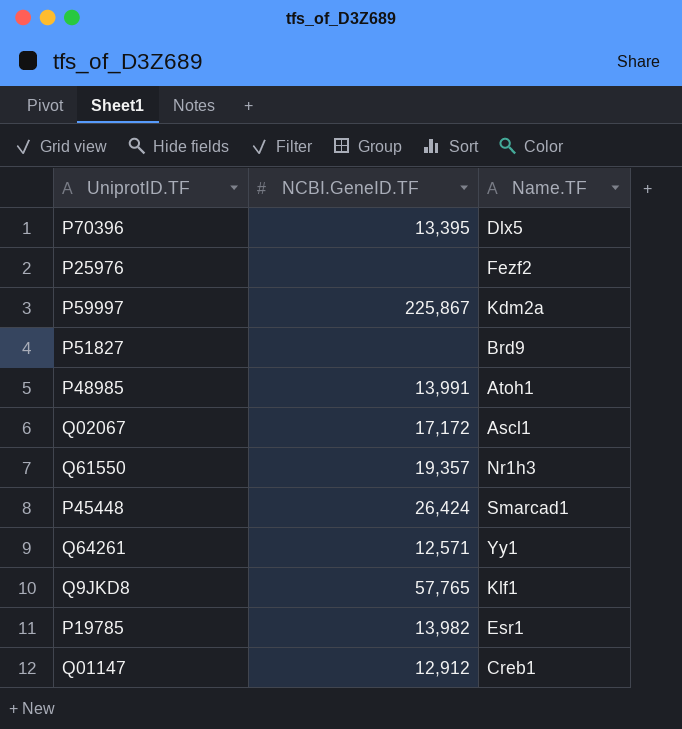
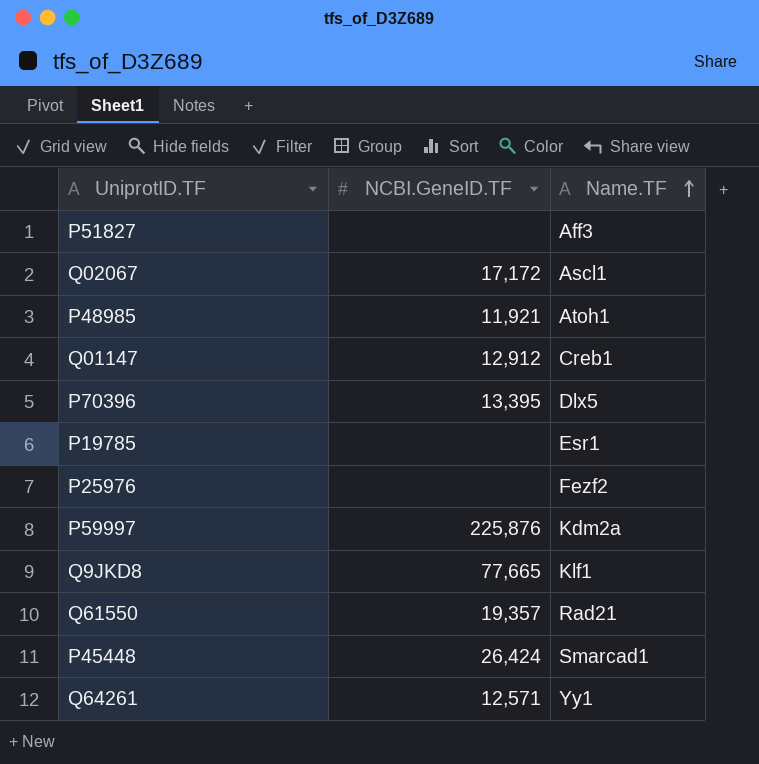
row order: none -> Name.TF ascending
P51827 | Name.TF: Brd9 -> Aff3
P48985 | NCBI.GeneID.TF: 13,991 -> 11,921
P19785 | NCBI.GeneID.TF: 13,982 -> none
P59997 | NCBI.GeneID.TF: 225,867 -> 225,876
Q9JKD8 | NCBI.GeneID.TF: 57,765 -> 77,665
Q61550 | Name.TF: Nr1h3 -> Rad21

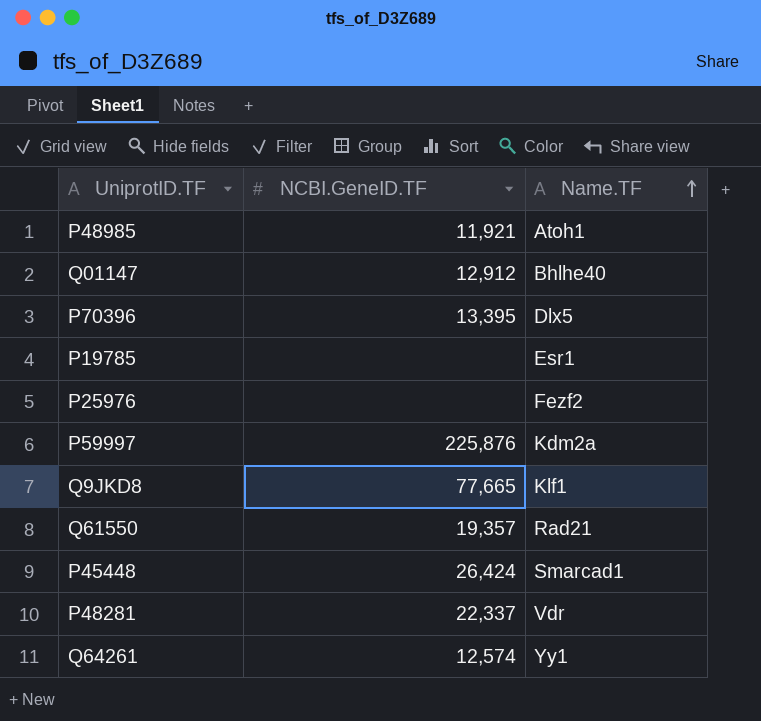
row P51827: none | Aff3 -> none
row Q02067: 17,172 | Ascl1 -> none
Q01147 | Name.TF: Creb1 -> Bhlhe40
row P48281: none -> 22,337 | Vdr
Q64261 | NCBI.GeneID.TF: 12,571 -> 12,574

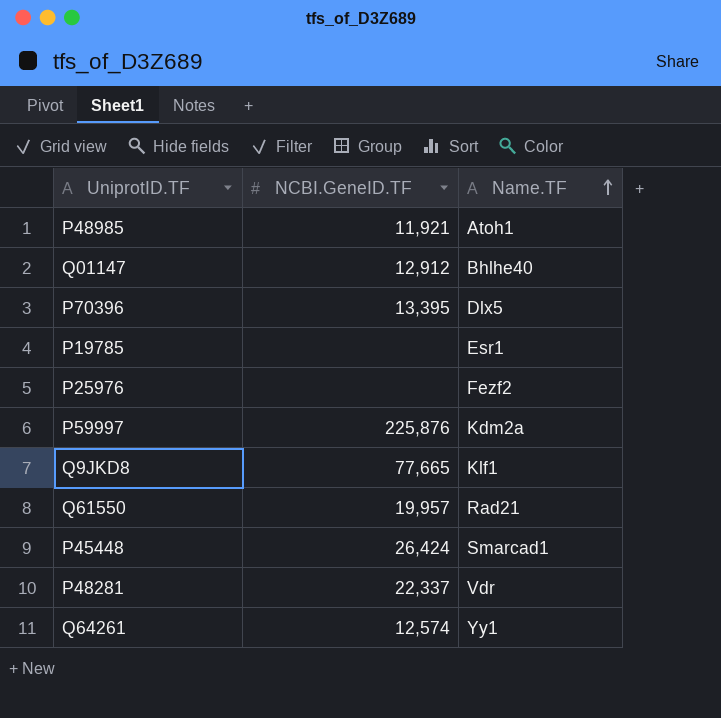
Q61550 | NCBI.GeneID.TF: 19,357 -> 19,957

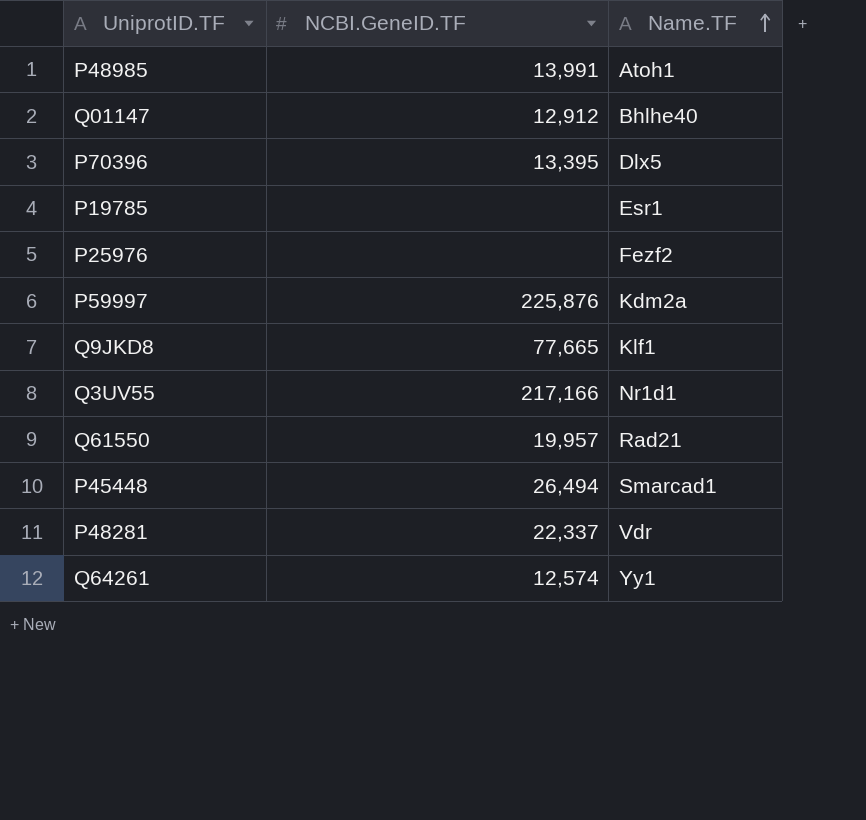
P48985 | NCBI.GeneID.TF: 11,921 -> 13,991
row Q3UV55: none -> 217,166 | Nr1d1
P45448 | NCBI.GeneID.TF: 26,424 -> 26,494

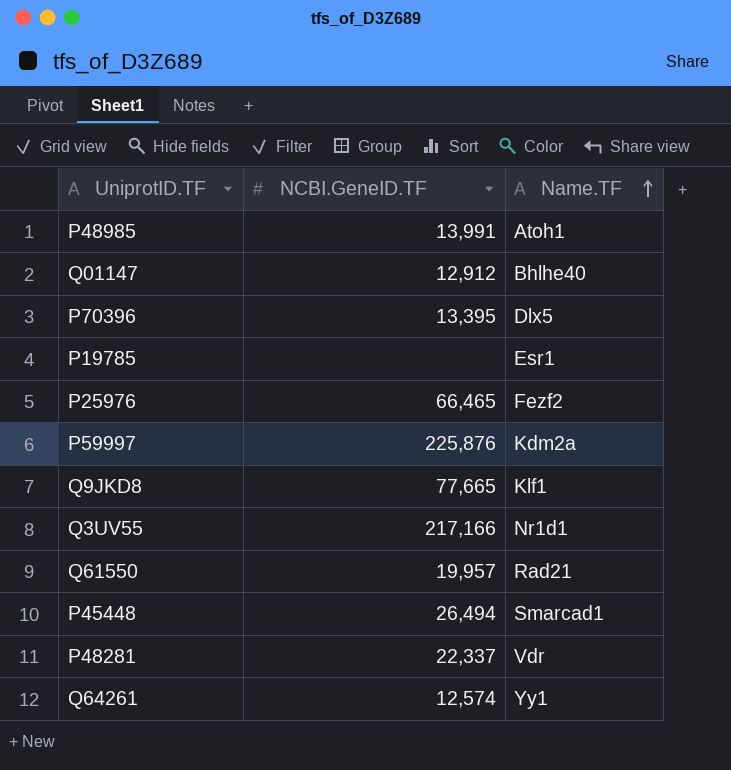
P25976 | NCBI.GeneID.TF: none -> 66,465

